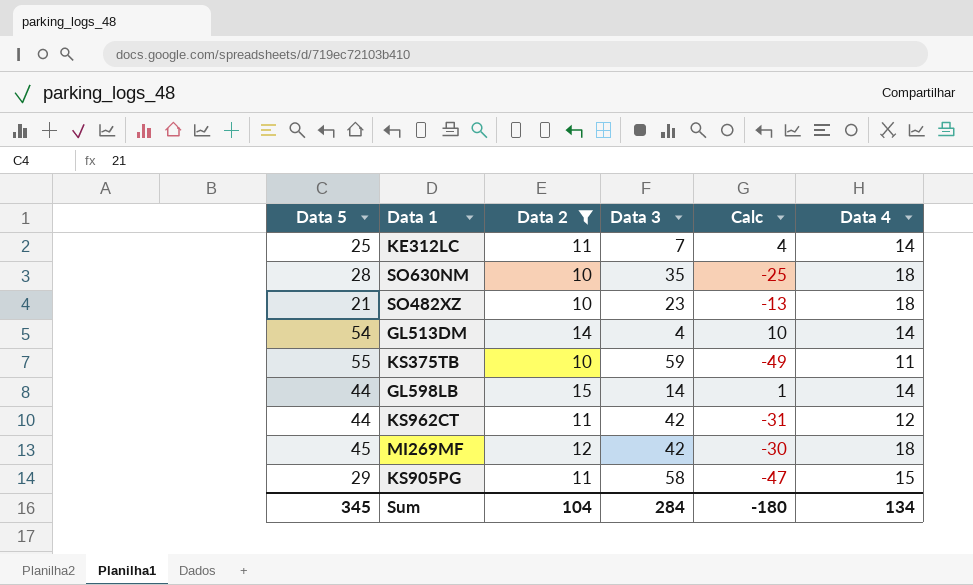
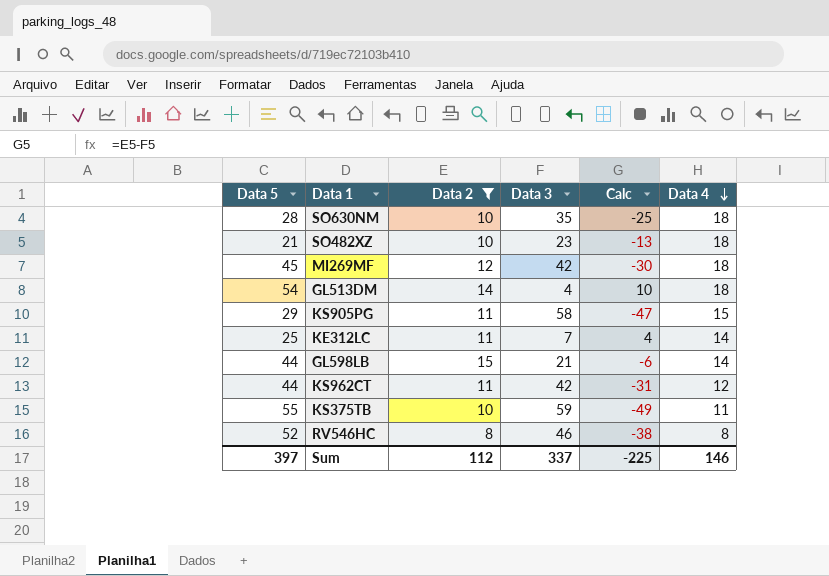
row order: none -> Data 4 descending
GL513DM | Data 4: 14 -> 18
GL598LB | Data 3: 14 -> 21
GL598LB | Calc: 1 -> -6
row RV546HC: none -> 52 | 8 | 46 | -38 | 8
Sum | Data 5: 345 -> 397
Sum | Data 2: 104 -> 112
Sum | Data 3: 284 -> 337
Sum | Calc: -180 -> -225
Sum | Data 4: 134 -> 146

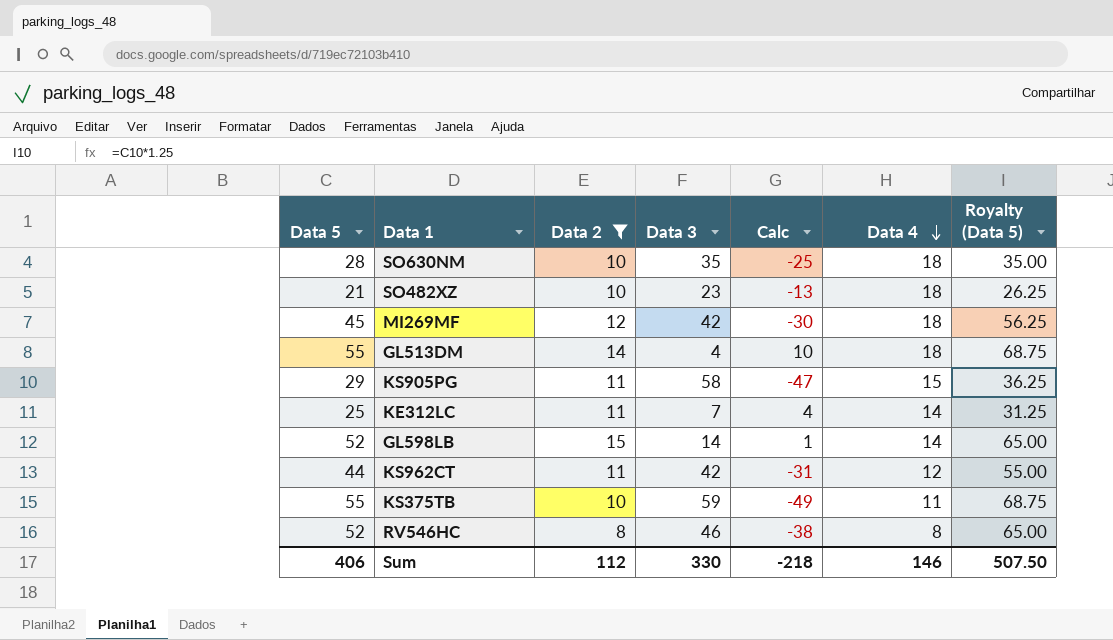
column Royalty (Data 5) | formula: none -> [Data 5] * 1.25
GL513DM | Data 5: 54 -> 55
GL598LB | Data 5: 44 -> 52
GL598LB | Data 3: 21 -> 14
GL598LB | Calc: -6 -> 1
Sum | Data 5: 397 -> 406
Sum | Data 3: 337 -> 330
Sum | Calc: -225 -> -218

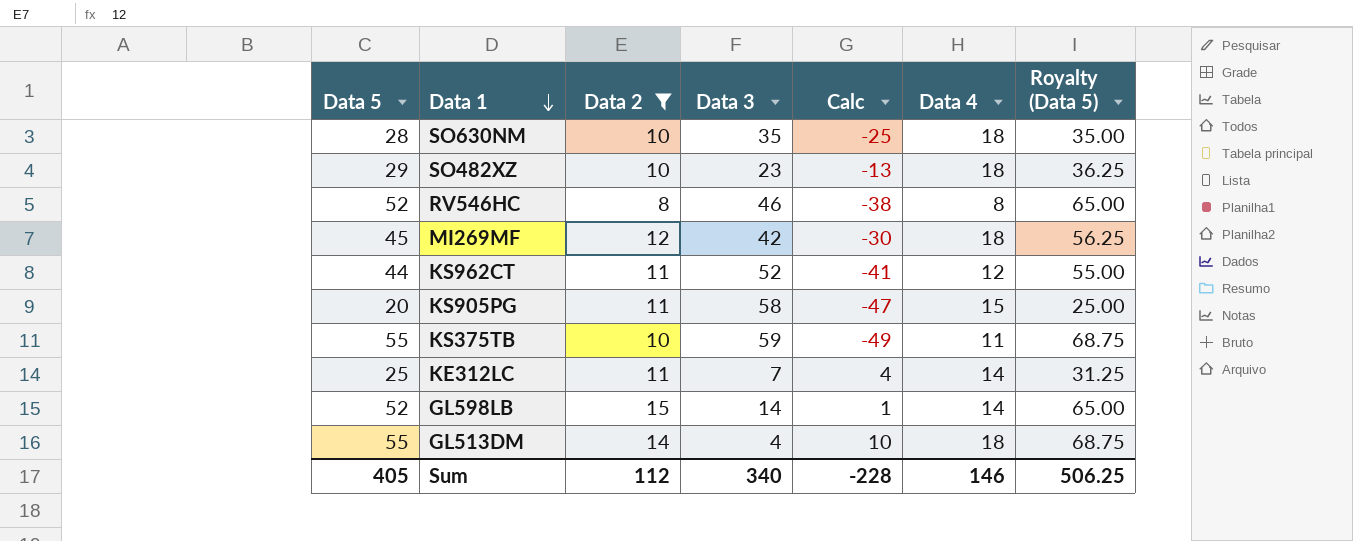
row order: Data 4 descending -> Data 1 descending
SO482XZ | Data 5: 21 -> 29
SO482XZ | Royalty (Data 5): 26.25 -> 36.25
KS962CT | Data 3: 42 -> 52
KS962CT | Calc: -31 -> -41
KS905PG | Data 5: 29 -> 20
KS905PG | Royalty (Data 5): 36.25 -> 25.00
Sum | Data 5: 406 -> 405
Sum | Data 3: 330 -> 340
Sum | Calc: -218 -> -228
Sum | Royalty (Data 5): 507.50 -> 506.25

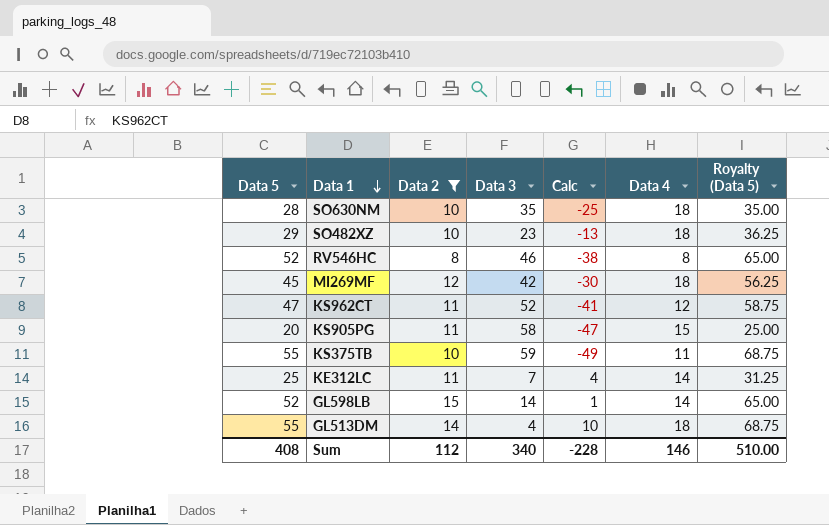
KS962CT | Data 5: 44 -> 47
KS962CT | Royalty (Data 5): 55.00 -> 58.75
Sum | Data 5: 405 -> 408
Sum | Royalty (Data 5): 506.25 -> 510.00

